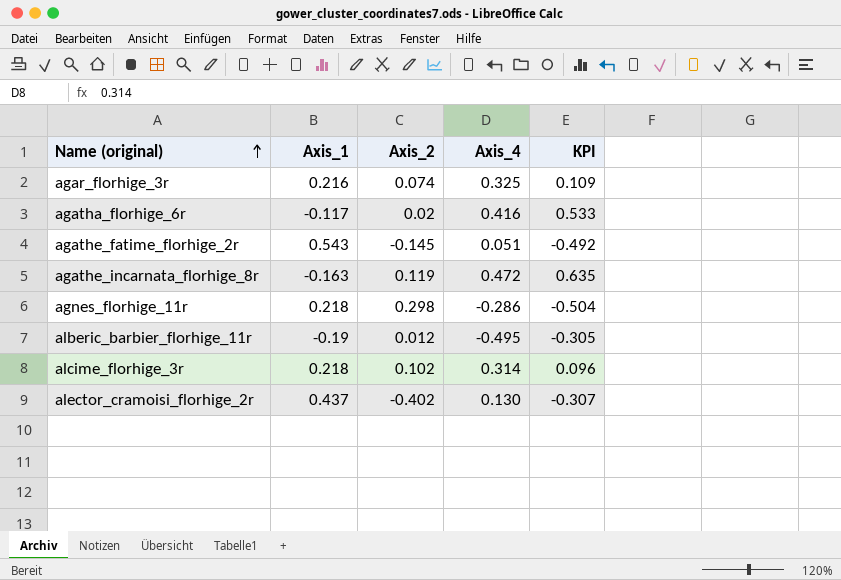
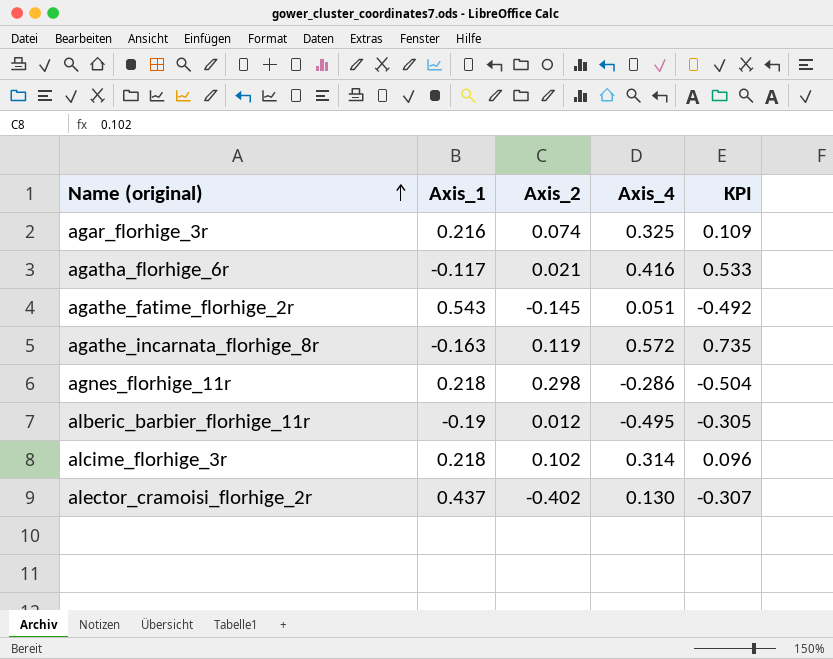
agatha_florhige_6r | Axis_2: 0.02 -> 0.021
agathe_incarnata_florhige_8r | Axis_4: 0.472 -> 0.572
agathe_incarnata_florhige_8r | KPI: 0.635 -> 0.735

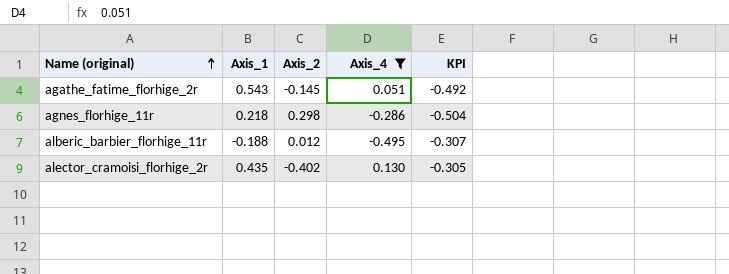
filter: none -> Axis_4 <= 0.130
alberic_barbier_florhige_11r | Axis_1: -0.19 -> -0.188
alberic_barbier_florhige_11r | KPI: -0.305 -> -0.307
alector_cramoisi_florhige_2r | Axis_1: 0.437 -> 0.435
alector_cramoisi_florhige_2r | KPI: -0.307 -> -0.305

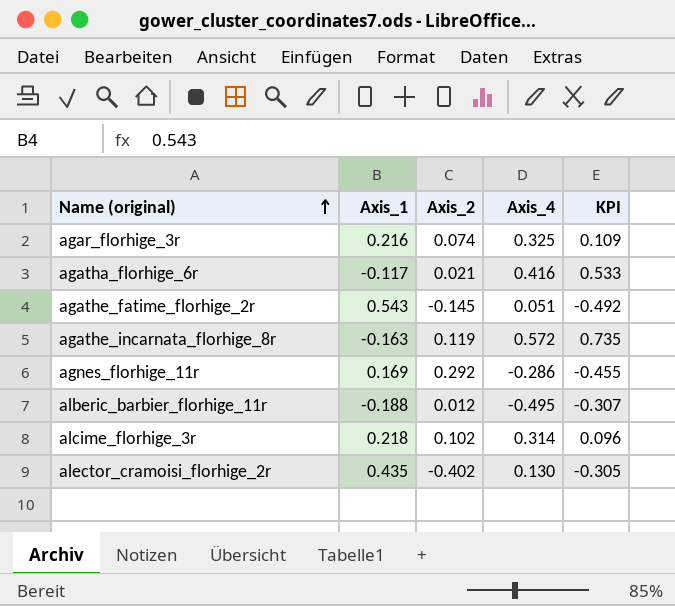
filter: Axis_4 <= 0.130 -> none
agnes_florhige_11r | Axis_1: 0.218 -> 0.169
agnes_florhige_11r | Axis_2: 0.298 -> 0.292
agnes_florhige_11r | KPI: -0.504 -> -0.455

